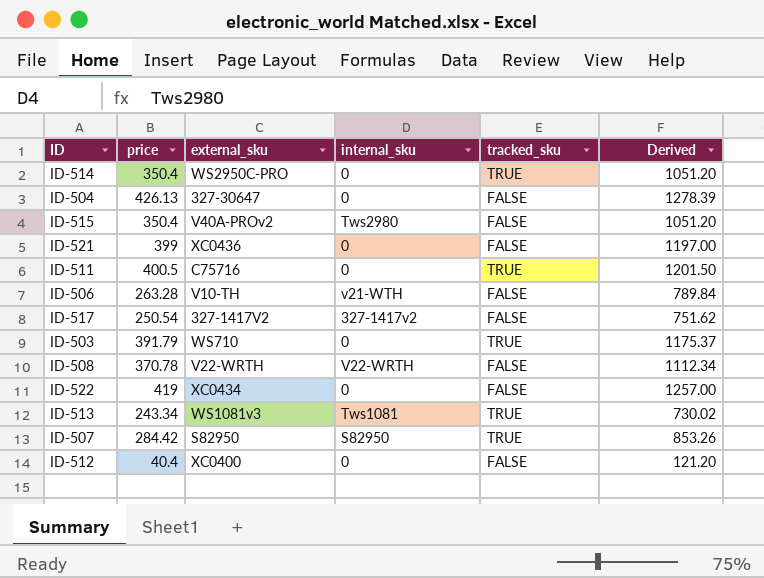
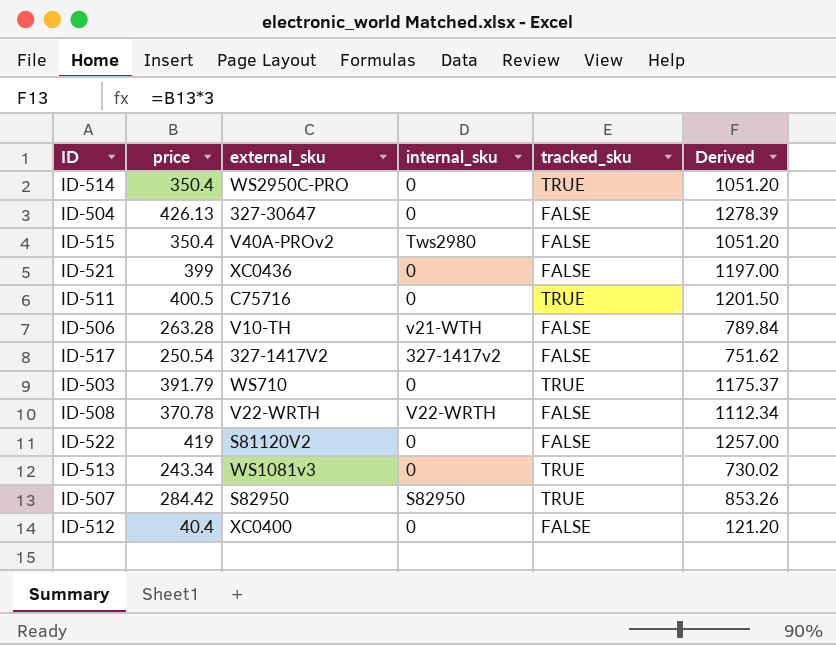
ID-522 | external_sku: XC0434 -> S81120V2
ID-513 | internal_sku: Tws1081 -> 0

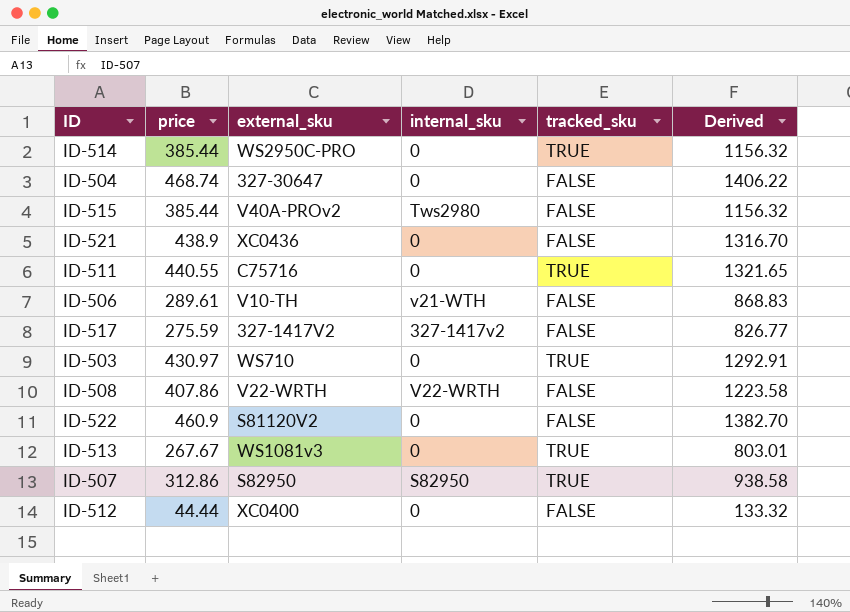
ID-514 | price: 350.4 -> 385.44
ID-514 | Derived: 1051.20 -> 1156.32
ID-504 | price: 426.13 -> 468.74
ID-504 | Derived: 1278.39 -> 1406.22
ID-515 | price: 350.4 -> 385.44
ID-515 | Derived: 1051.20 -> 1156.32
ID-521 | price: 399 -> 438.9
ID-521 | Derived: 1197.00 -> 1316.70
ID-511 | price: 400.5 -> 440.55
ID-511 | Derived: 1201.50 -> 1321.65
ID-506 | price: 263.28 -> 289.61
ID-506 | Derived: 789.84 -> 868.83
ID-517 | price: 250.54 -> 275.59
ID-517 | Derived: 751.62 -> 826.77
ID-503 | price: 391.79 -> 430.97
ID-503 | Derived: 1175.37 -> 1292.91
ID-508 | price: 370.78 -> 407.86
ID-508 | Derived: 1112.34 -> 1223.58
ID-522 | price: 419 -> 460.9
ID-522 | Derived: 1257.00 -> 1382.70
ID-513 | price: 243.34 -> 267.67
ID-513 | Derived: 730.02 -> 803.01
ID-507 | price: 284.42 -> 312.86
ID-507 | Derived: 853.26 -> 938.58
ID-512 | price: 40.4 -> 44.44
ID-512 | Derived: 121.20 -> 133.32

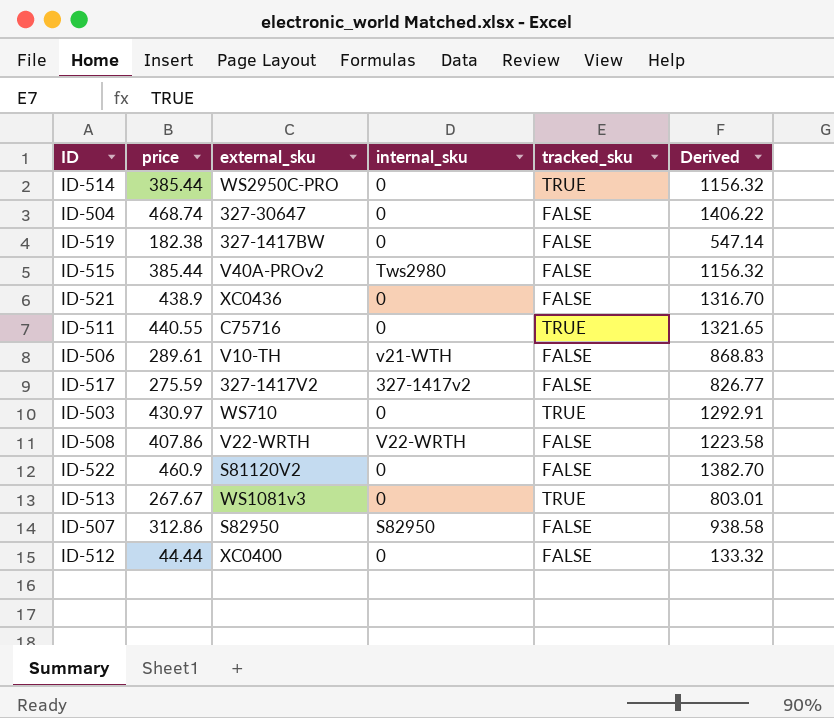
row ID-519: none -> 182.38 | 327-1417BW | 0 | FALSE | 547.14
ID-507 | tracked_sku: TRUE -> FALSE

